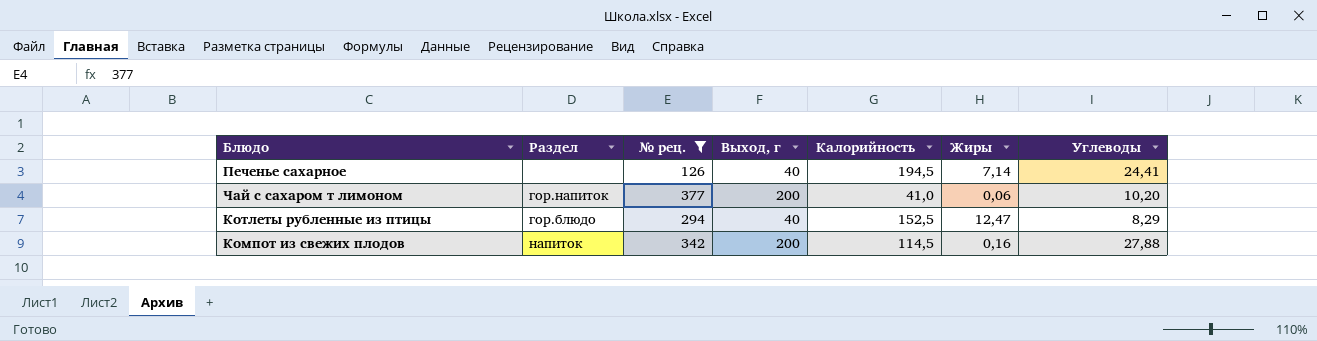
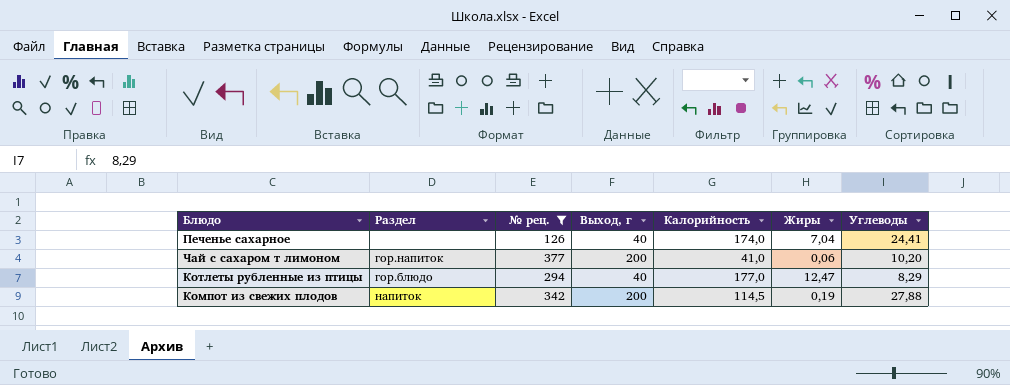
Печенье сахарное | Калорийность: 194,5 -> 174,0
Печенье сахарное | Жиры: 7,14 -> 7,04
Котлеты рубленные из птицы | Калорийность: 152,5 -> 177,0
Компот из свежих плодов | Жиры: 0,16 -> 0,19

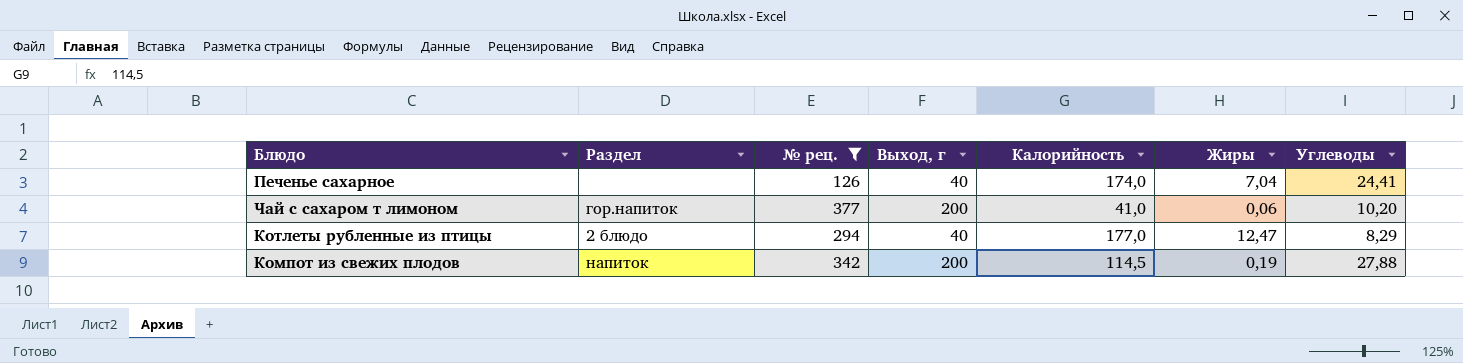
Котлеты рубленные из птицы | Раздел: гор.блюдо -> 2 блюдо

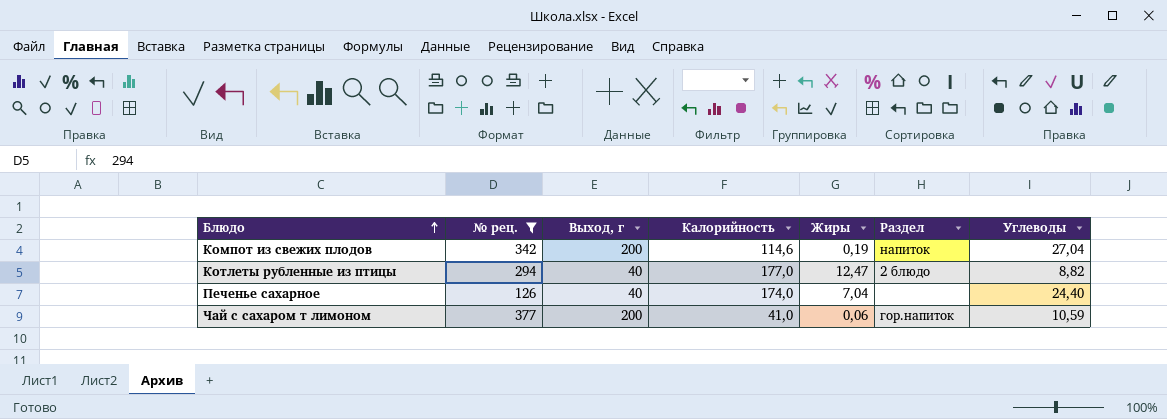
row order: none -> Блюдо ascending
column Раздел | position: 2 -> 6
Компот из свежих плодов | Калорийность: 114,5 -> 114,6
Компот из свежих плодов | Углеводы: 27,88 -> 27,04
Котлеты рубленные из птицы | Углеводы: 8,29 -> 8,82
Печенье сахарное | Углеводы: 24,41 -> 24,40
Чай с сахаром т лимоном | Углеводы: 10,20 -> 10,59

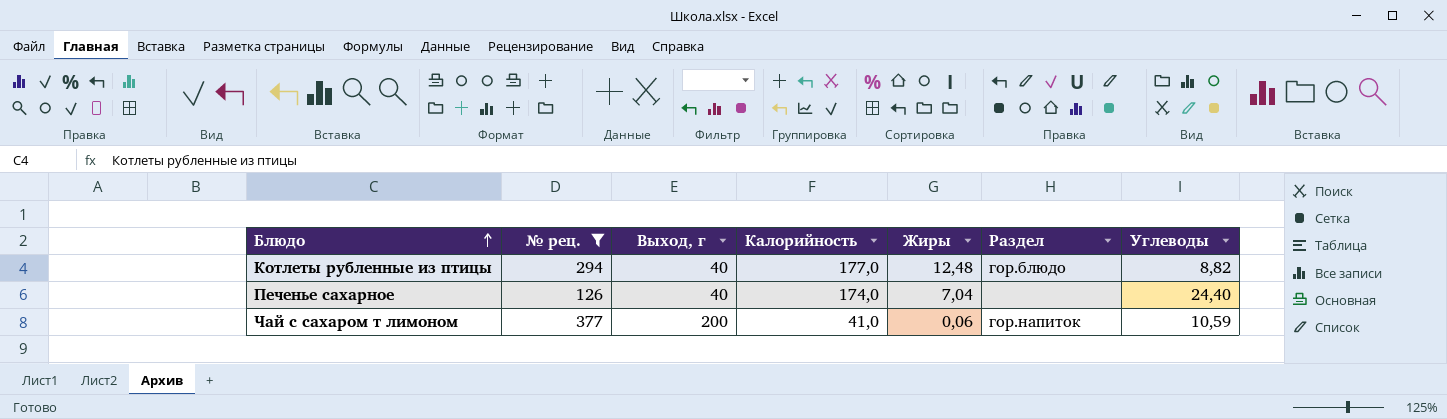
row Компот из свежих плодов: 342 | 200 | 114,6 | 0,19 | напиток | 27,04 -> none
Котлеты рубленные из птицы | Жиры: 12,47 -> 12,48
Котлеты рубленные из птицы | Раздел: 2 блюдо -> гор.блюдо

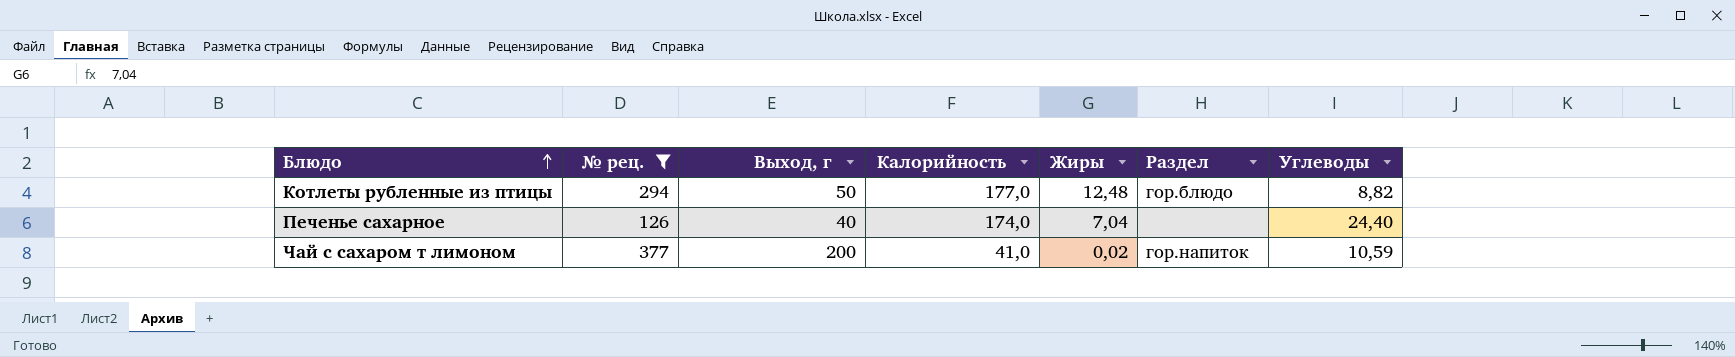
Котлеты рубленные из птицы | Выход, г: 40 -> 50
Чай с сахаром т лимоном | Жиры: 0,06 -> 0,02

